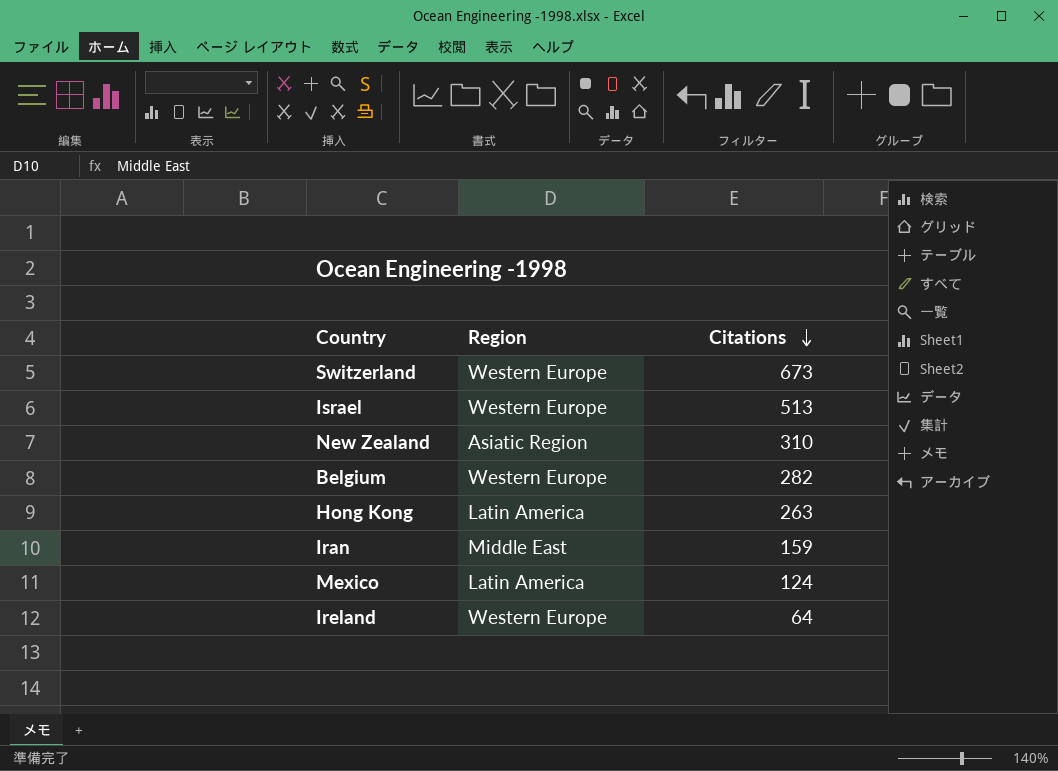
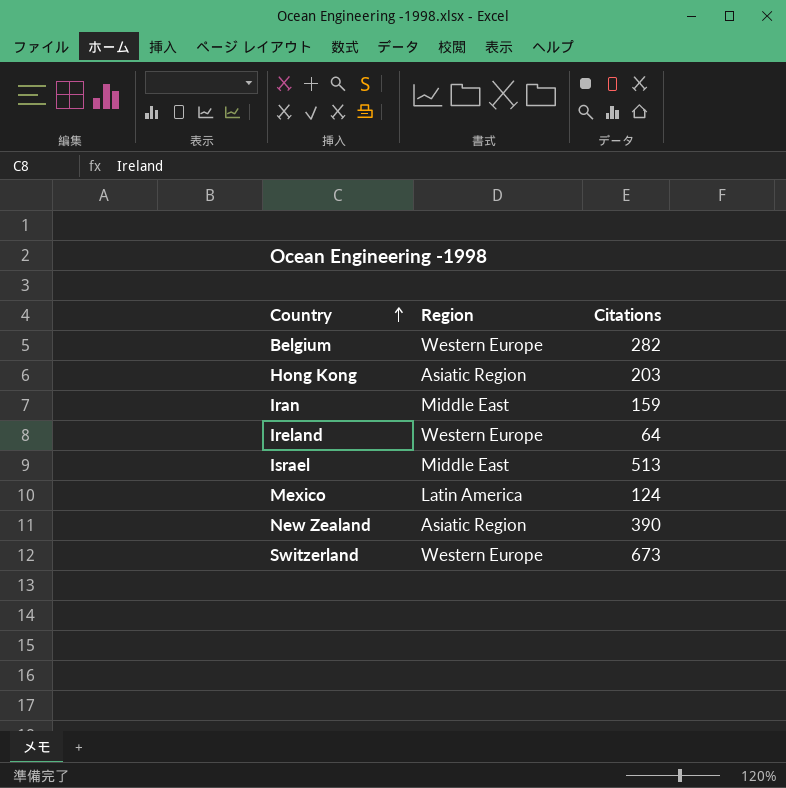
row order: Citations descending -> Country ascending
Hong Kong | Region: Latin America -> Asiatic Region
Hong Kong | Citations: 263 -> 203
Israel | Region: Western Europe -> Middle East
New Zealand | Citations: 310 -> 390

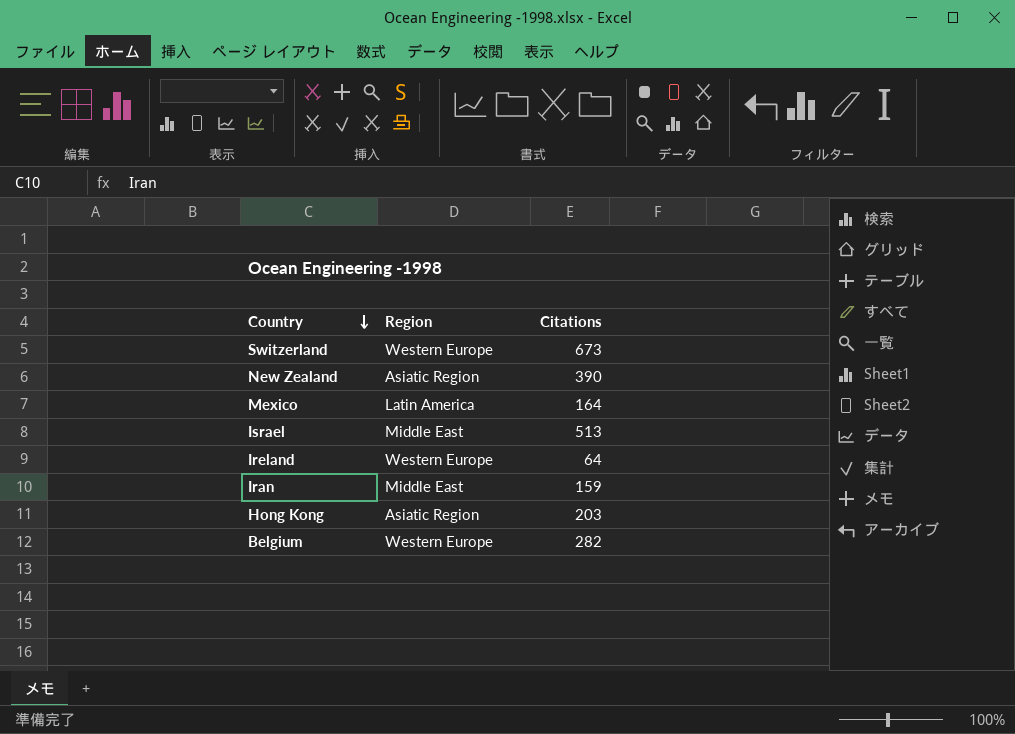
row order: Country ascending -> Country descending
Mexico | Citations: 124 -> 164

